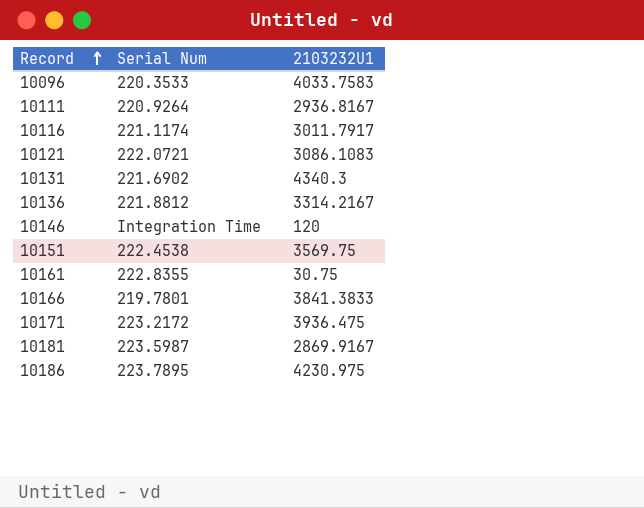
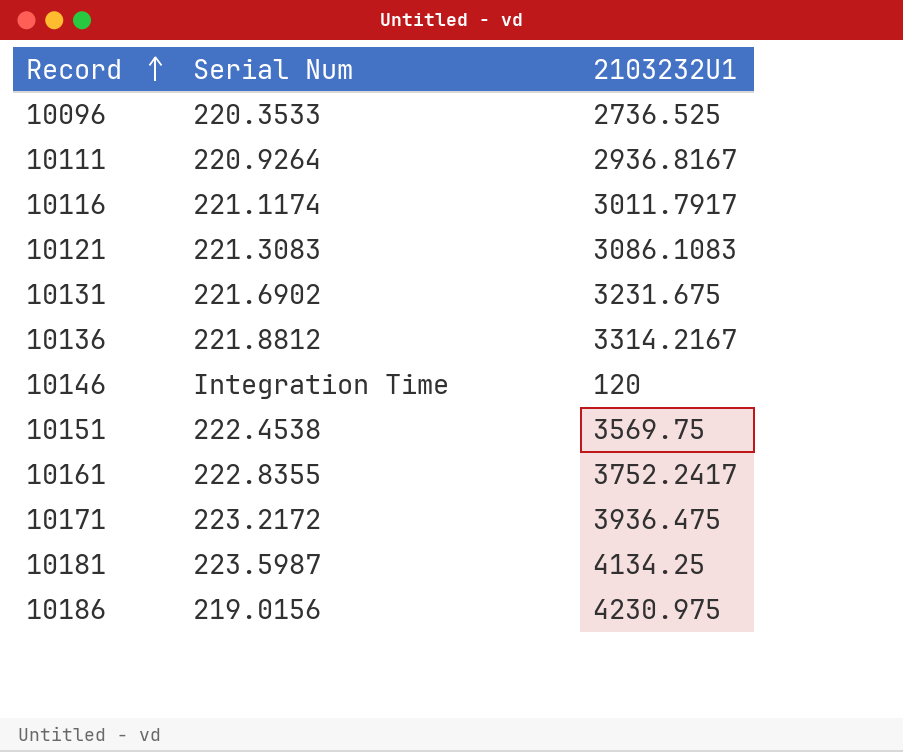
row 10166: 219.7801 | 3841.3833 -> none
10096 | 2103232U1: 4033.7583 -> 2736.525
10121 | Serial Num: 222.0721 -> 221.3083
10131 | 2103232U1: 4340.3 -> 3231.675
10161 | 2103232U1: 30.75 -> 3752.2417
10181 | 2103232U1: 2869.9167 -> 4134.25
10186 | Serial Num: 223.7895 -> 219.0156

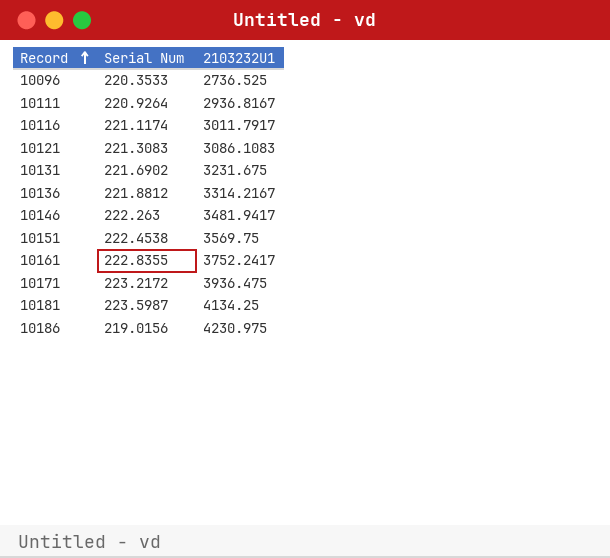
10146 | Serial Num: Integration Time -> 222.263
10146 | 2103232U1: 120 -> 3481.9417

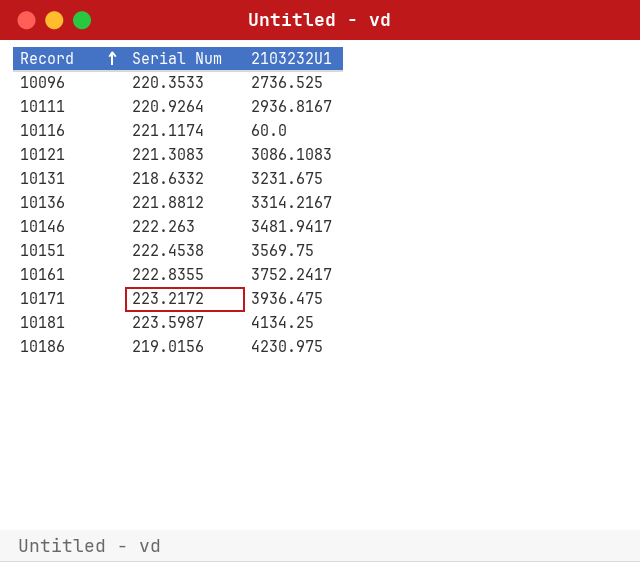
10116 | 2103232U1: 3011.7917 -> 60.0
10131 | Serial Num: 221.6902 -> 218.6332

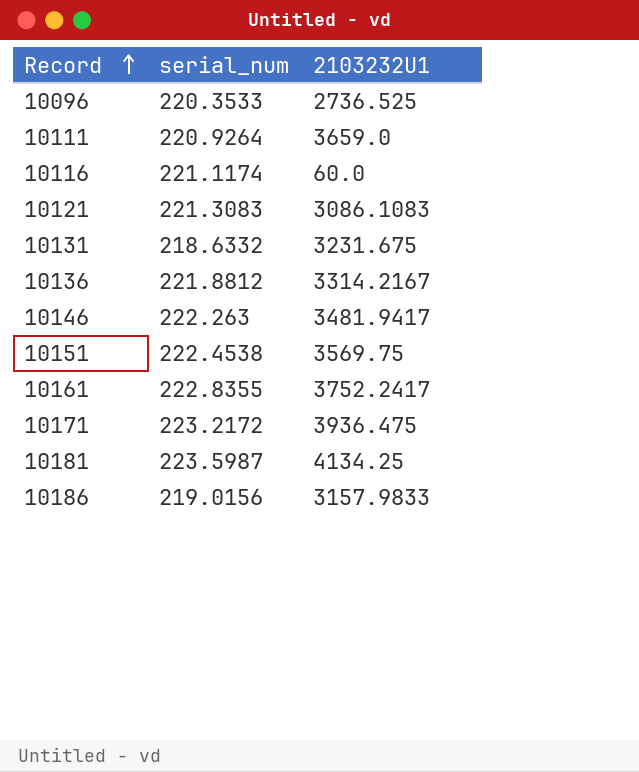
column name: Serial Num -> serial_num
10111 | 2103232U1: 2936.8167 -> 3659.0
10186 | 2103232U1: 4230.975 -> 3157.9833

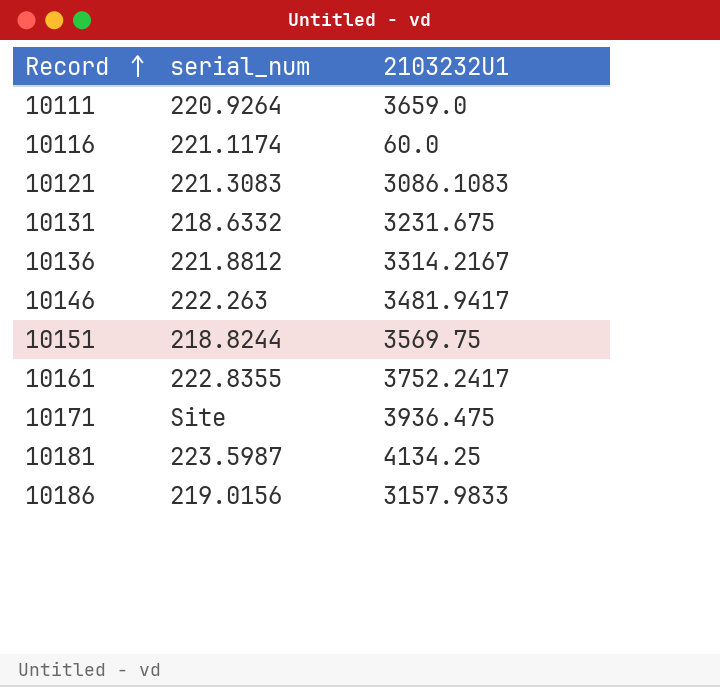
row 10096: 220.3533 | 2736.525 -> none
10151 | serial_num: 222.4538 -> 218.8244
10171 | serial_num: 223.2172 -> Site

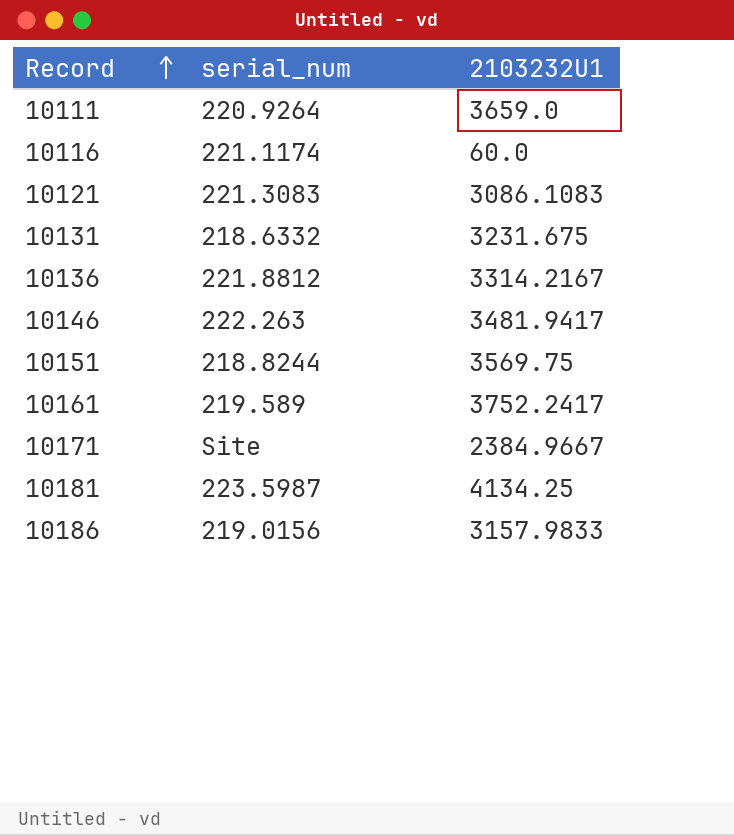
10161 | serial_num: 222.8355 -> 219.589
10171 | 2103232U1: 3936.475 -> 2384.9667

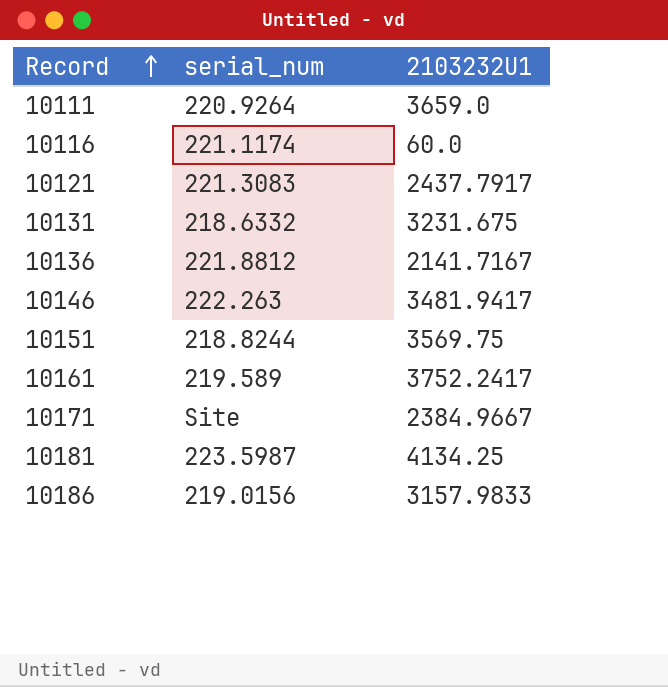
10121 | 2103232U1: 3086.1083 -> 2437.7917
10136 | 2103232U1: 3314.2167 -> 2141.7167

